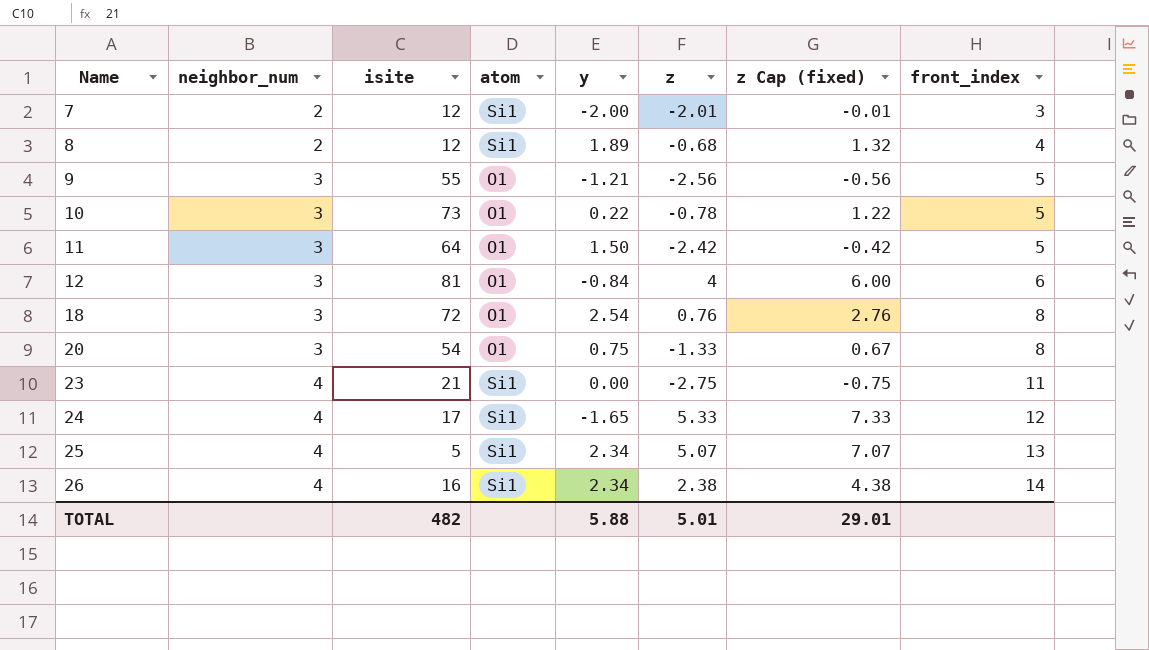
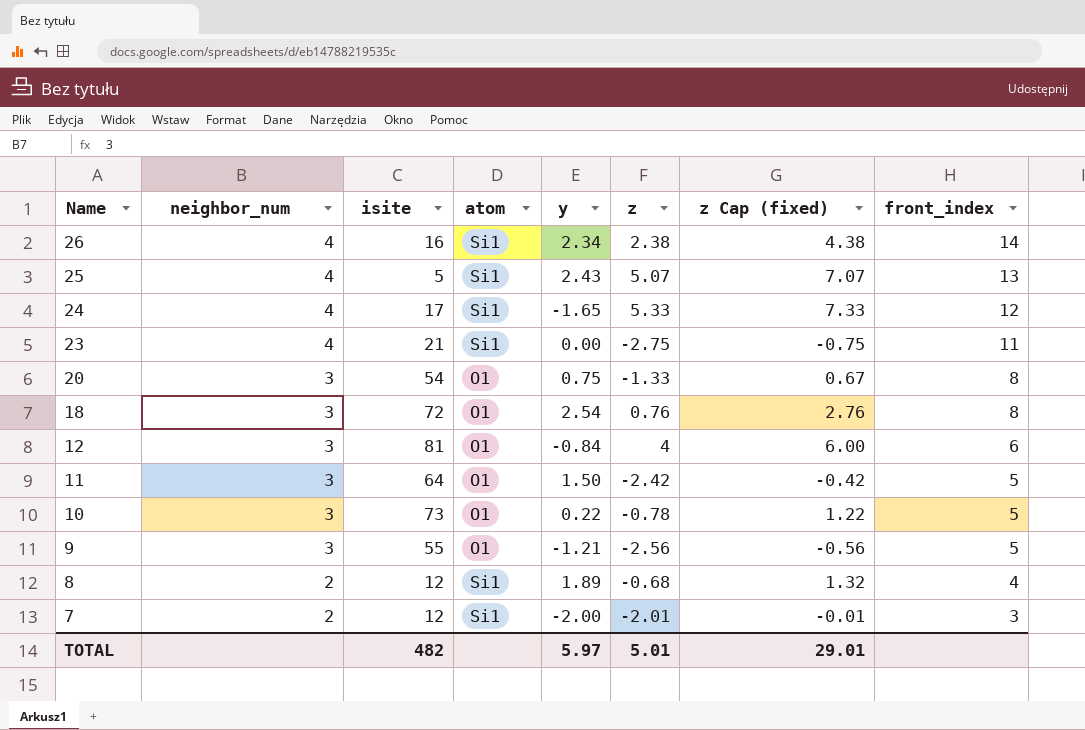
row order: Name ascending -> Name descending
25 | y: 2.34 -> 2.43
TOTAL | y: 5.88 -> 5.97

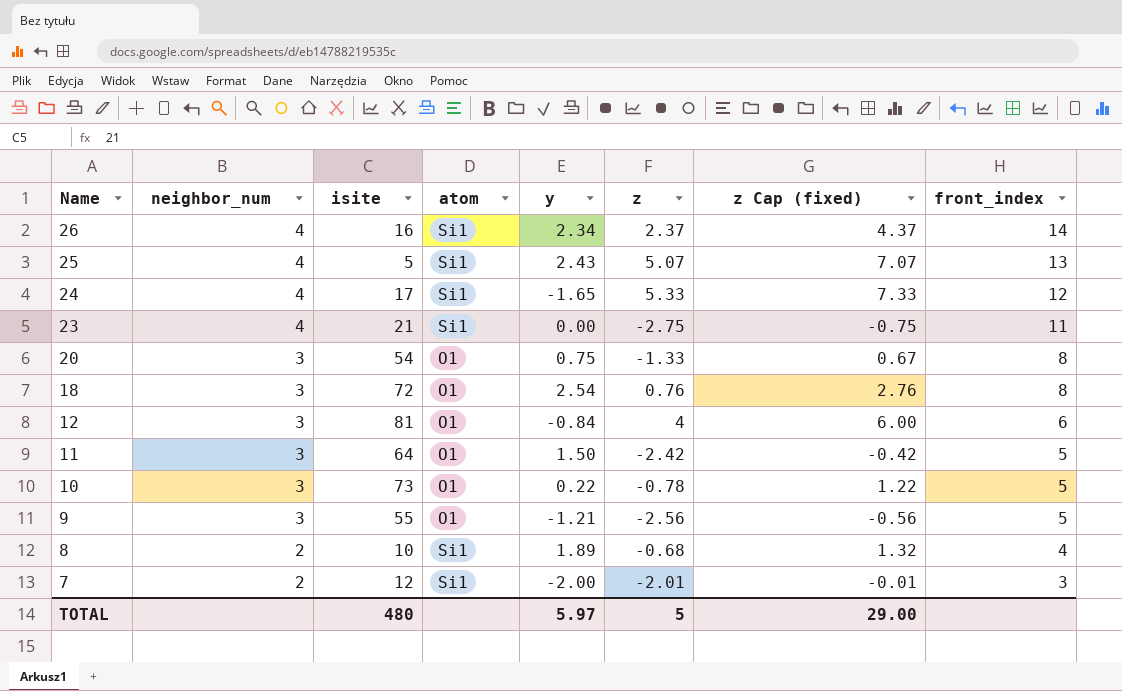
26 | z: 2.38 -> 2.37
26 | z Cap (fixed): 4.38 -> 4.37
8 | isite: 12 -> 10
TOTAL | isite: 482 -> 480
TOTAL | z: 5.01 -> 5
TOTAL | z Cap (fixed): 29.01 -> 29.00

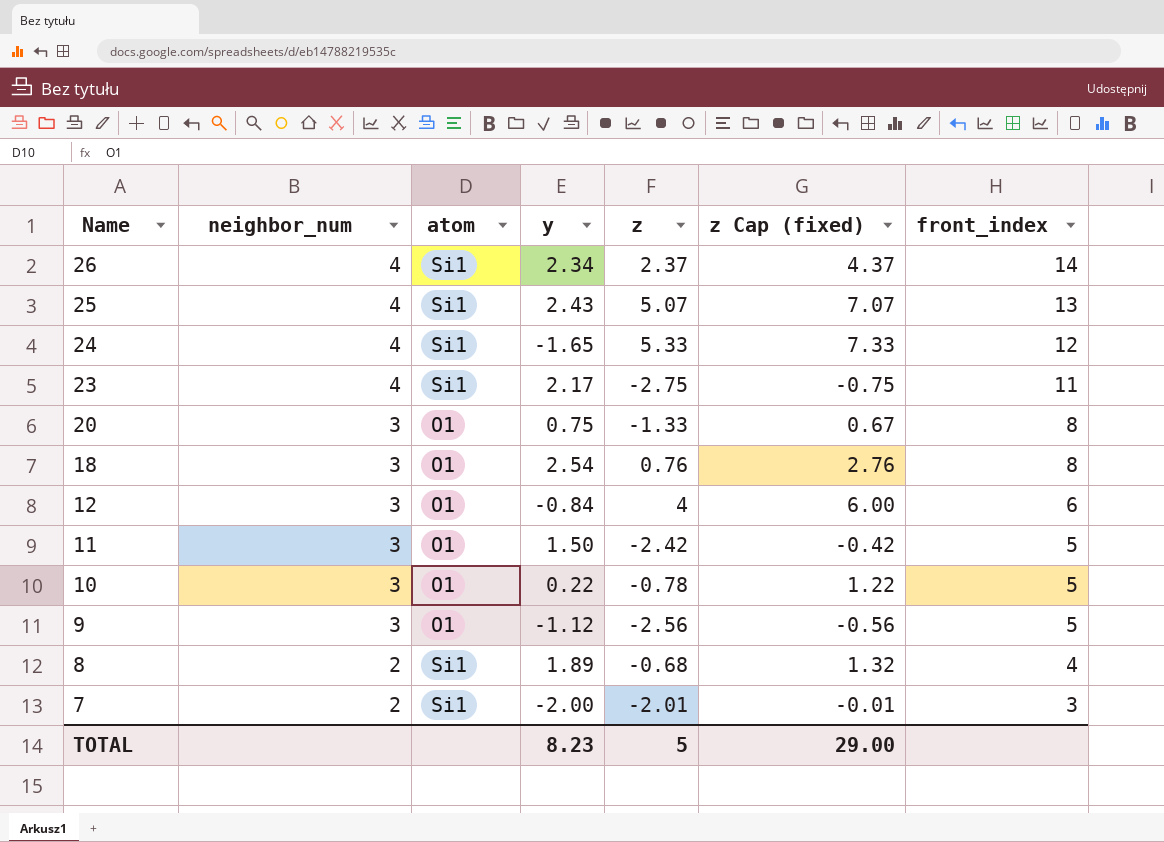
column isite | position: 3 -> none
23 | y: 0.00 -> 2.17
9 | y: -1.21 -> -1.12
TOTAL | y: 5.97 -> 8.23

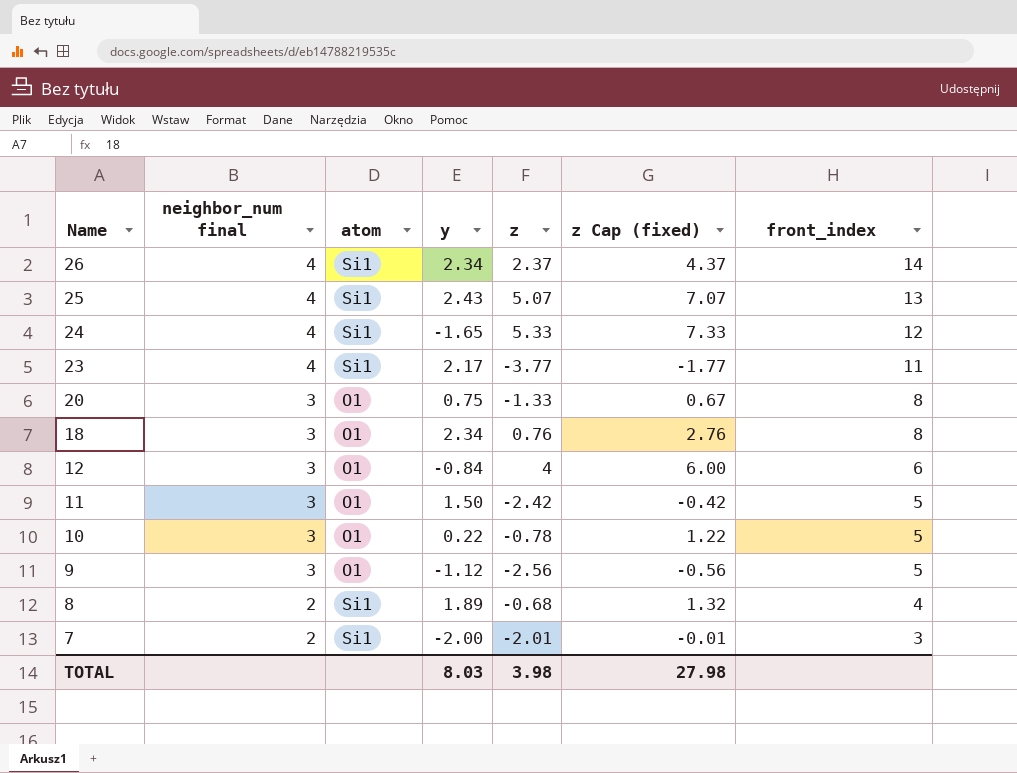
column name: neighbor_num -> neighbor_num final
23 | z: -2.75 -> -3.77
23 | z Cap (fixed): -0.75 -> -1.77
18 | y: 2.54 -> 2.34
TOTAL | y: 8.23 -> 8.03
TOTAL | z: 5 -> 3.98
TOTAL | z Cap (fixed): 29.00 -> 27.98

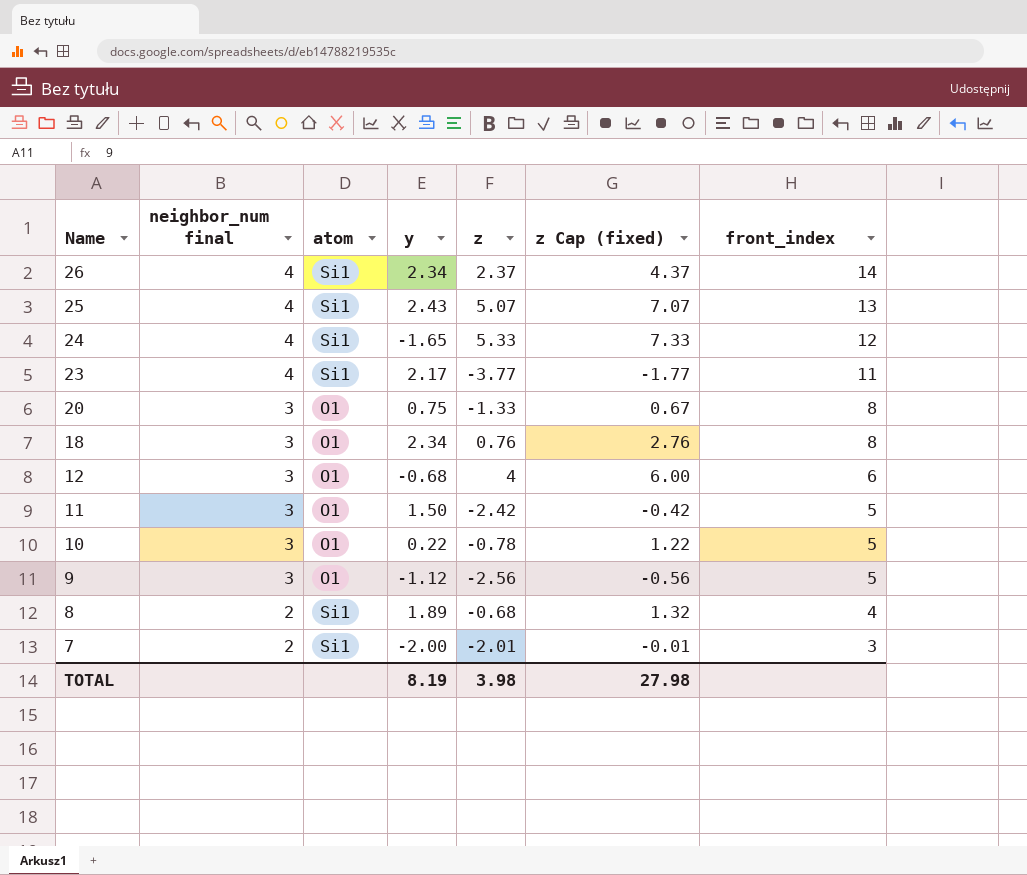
12 | y: -0.84 -> -0.68
TOTAL | y: 8.03 -> 8.19

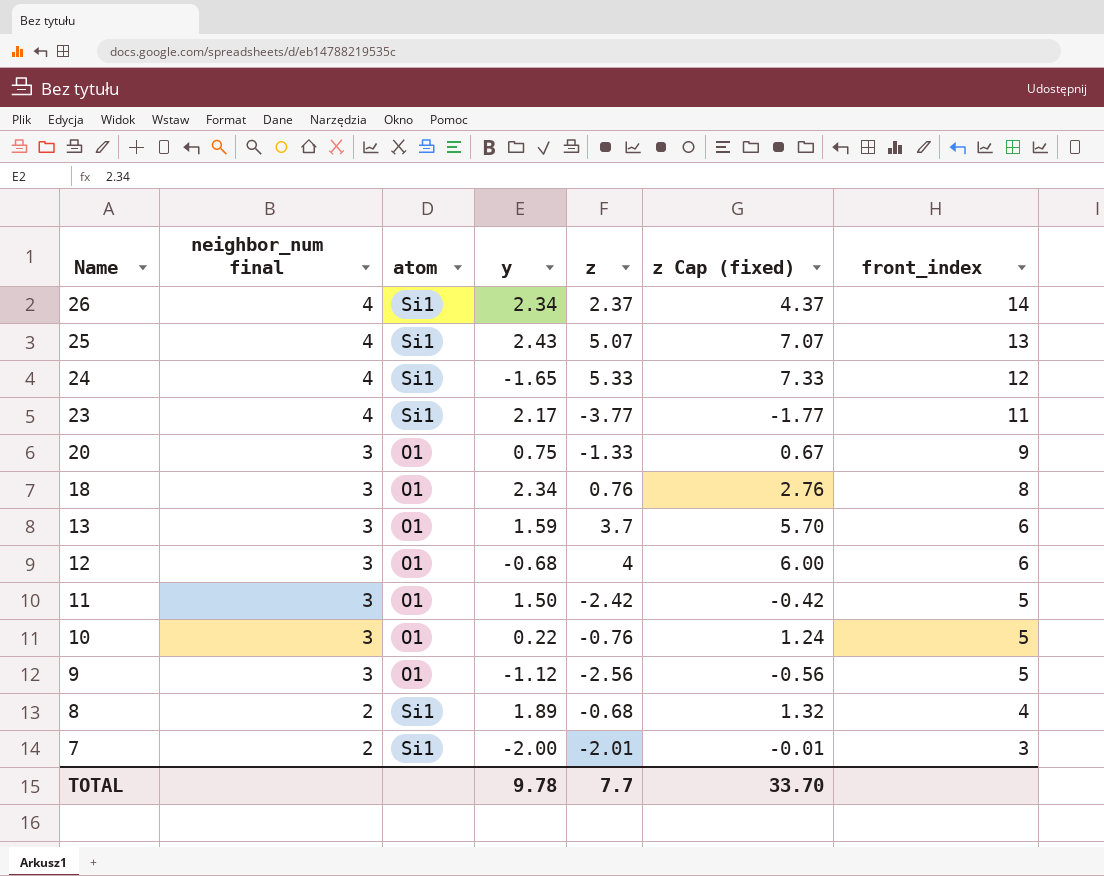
20 | front_index: 8 -> 9
row 13: none -> 3 | O1 | 1.59 | 3.7 | 5.70 | 6
10 | z: -0.78 -> -0.76
10 | z Cap (fixed): 1.22 -> 1.24
TOTAL | y: 8.19 -> 9.78
TOTAL | z: 3.98 -> 7.7
TOTAL | z Cap (fixed): 27.98 -> 33.70

